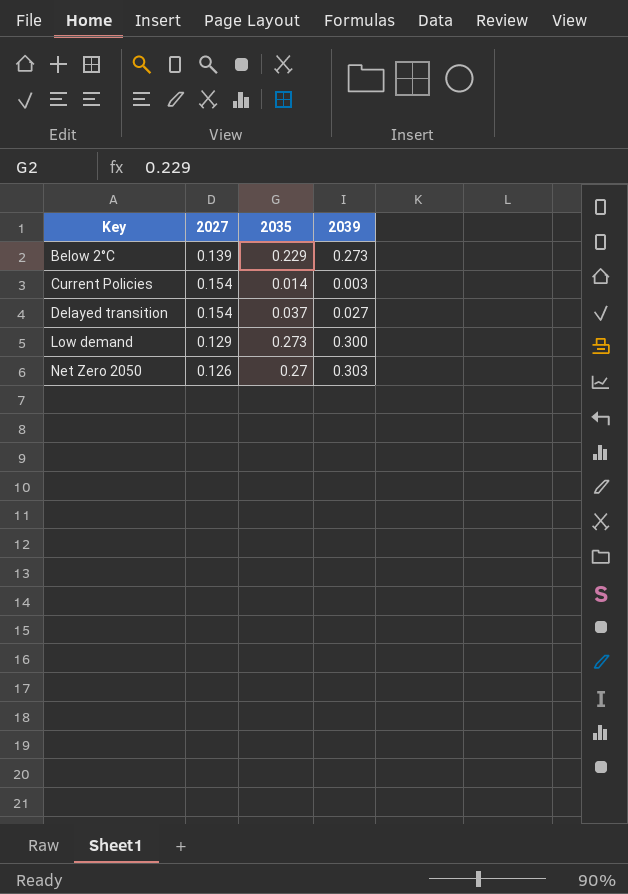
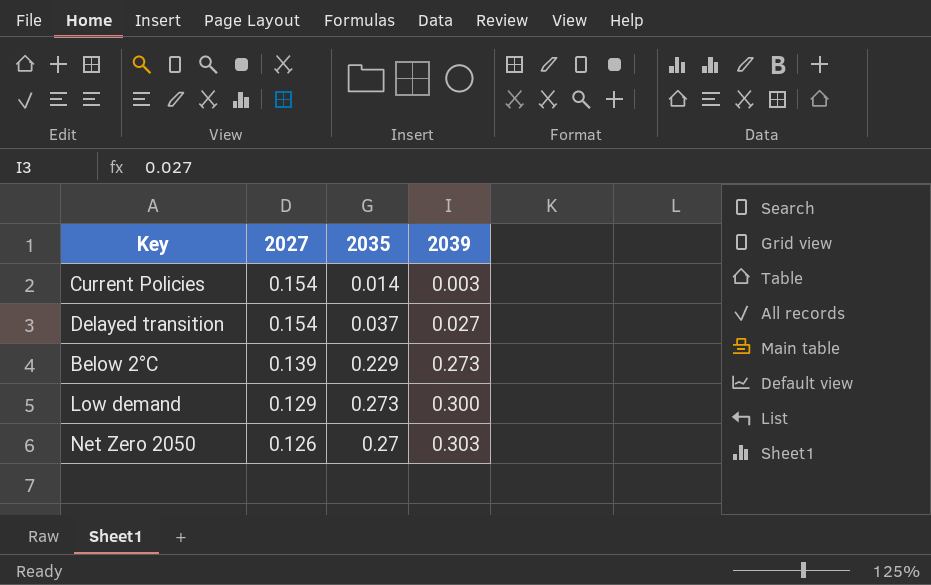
row order: Key ascending -> 2027 descending

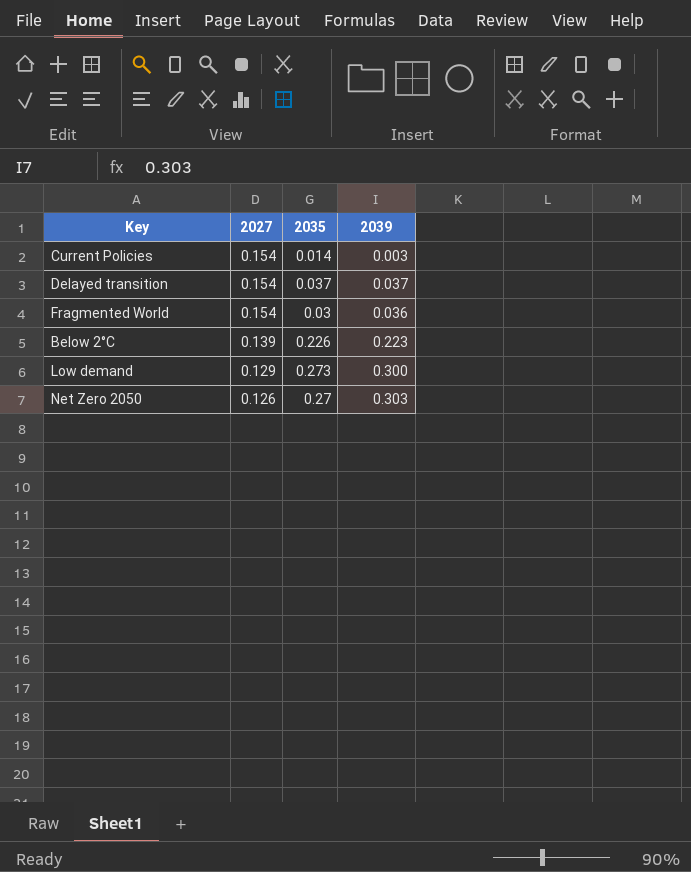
Delayed transition | 2039: 0.027 -> 0.037
row Fragmented World: none -> 0.154 | 0.03 | 0.036
Below 2°C | 2035: 0.229 -> 0.226
Below 2°C | 2039: 0.273 -> 0.223

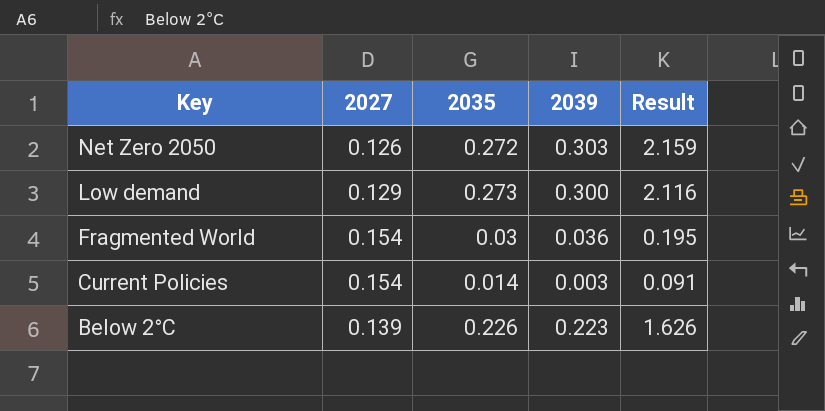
row order: 2027 descending -> Key descending
column Result | formula: none -> [2035] / [2027]
row Delayed transition: 0.154 | 0.037 | 0.037 -> none
Net Zero 2050 | 2035: 0.27 -> 0.272

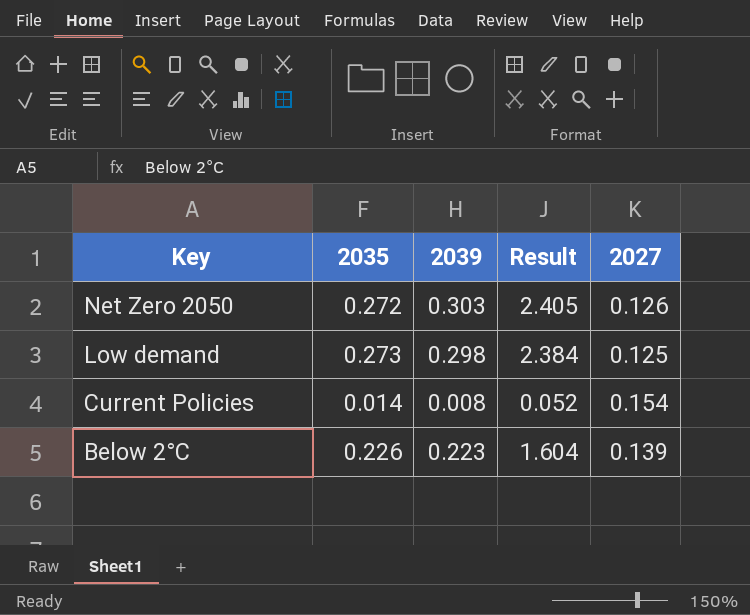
column Result | formula: [2035] / [2027] -> [2039] / [2027]
column 2027 | position: 2 -> 5
row Fragmented World: 0.154 | 0.03 | 0.036 | 0.195 -> none
Low demand | 2039: 0.300 -> 0.298
Low demand | 2027: 0.129 -> 0.125
Current Policies | 2039: 0.003 -> 0.008

